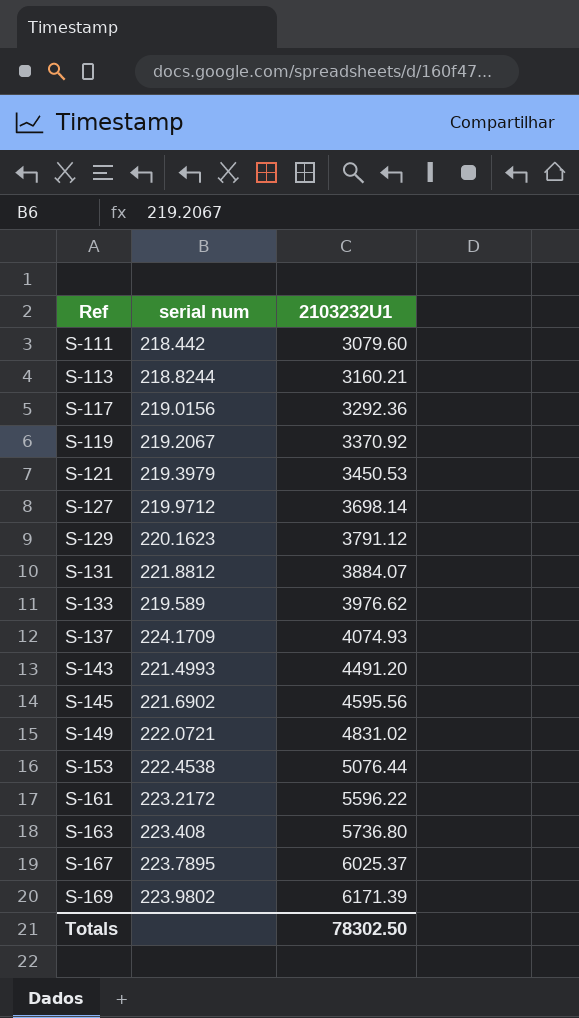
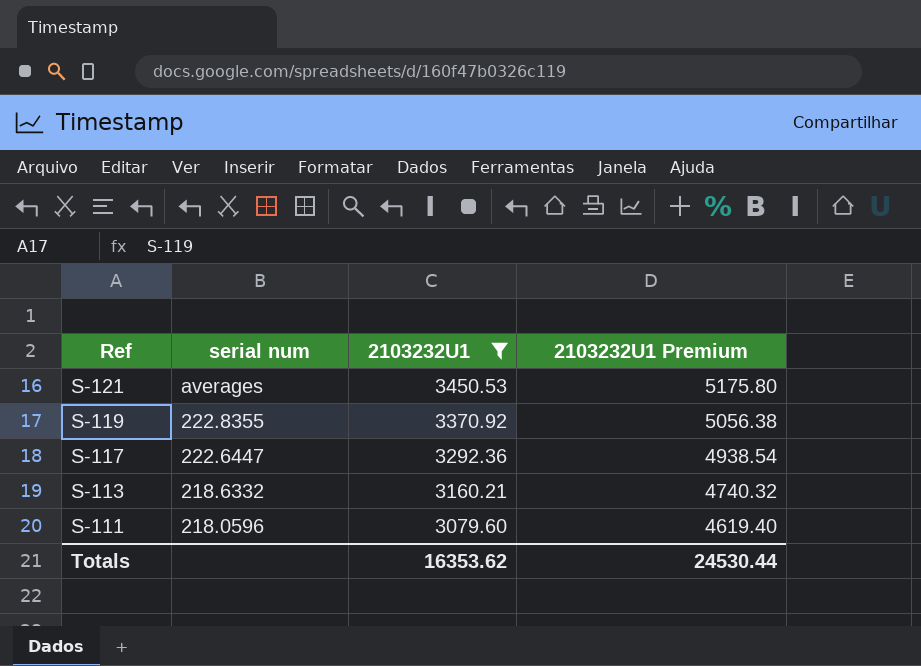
filter: none -> 2103232U1 <= 3450.53
row order: Ref ascending -> Ref descending
column 2103232U1 Premium | formula: none -> [2103232U1] * 1.5
S-121 | serial num: 219.3979 -> averages
S-119 | serial num: 219.2067 -> 222.8355
S-117 | serial num: 219.0156 -> 222.6447
S-113 | serial num: 218.8244 -> 218.6332
S-111 | serial num: 218.442 -> 218.0596
Totals | 2103232U1: 78302.50 -> 16353.62

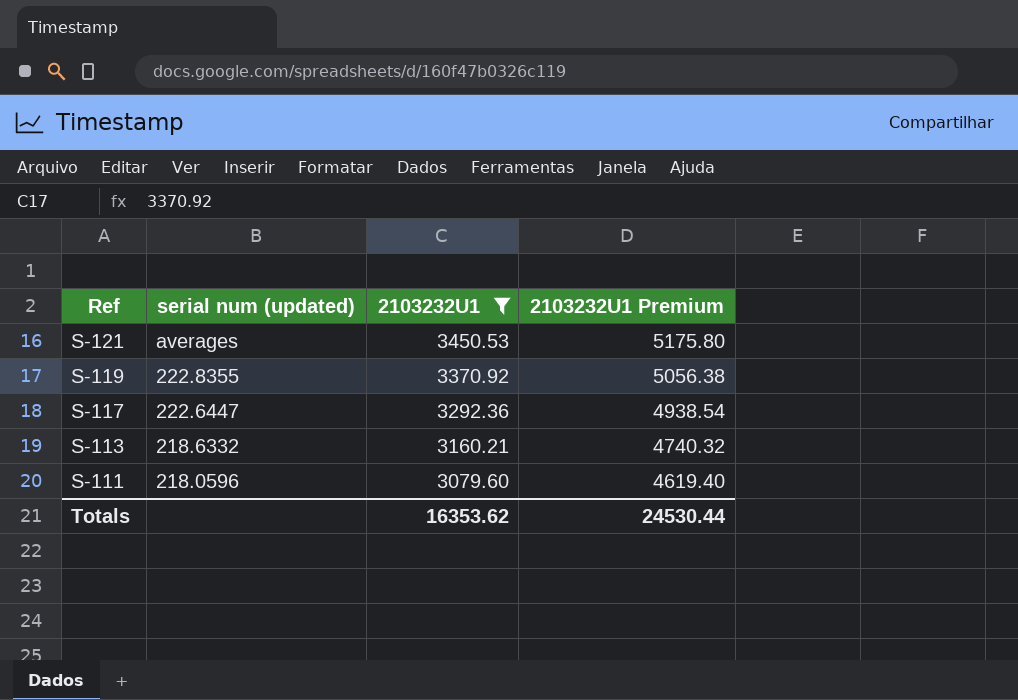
column name: serial num -> serial num (updated)

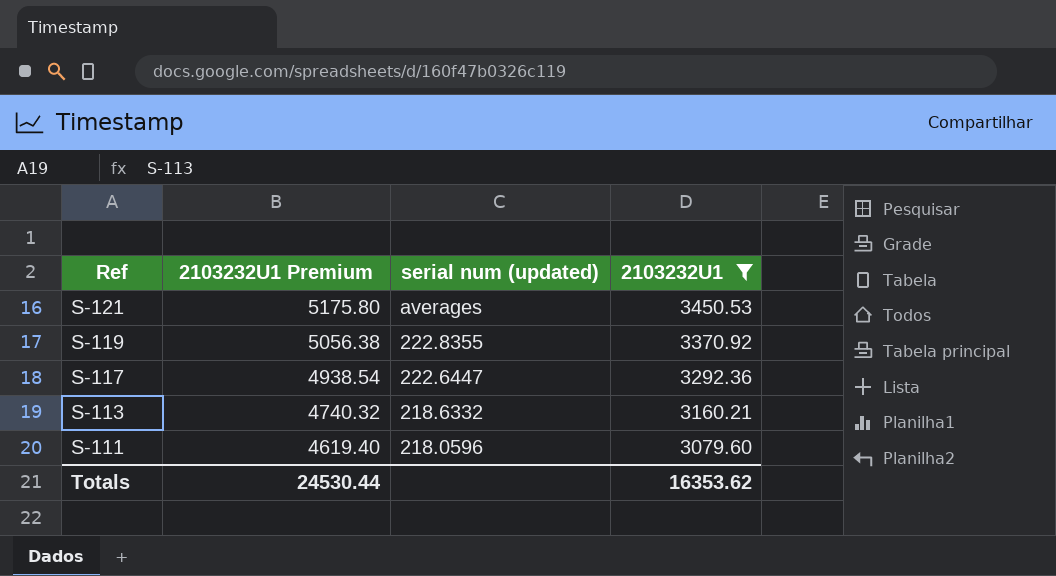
column 2103232U1 Premium | position: 4 -> 2

